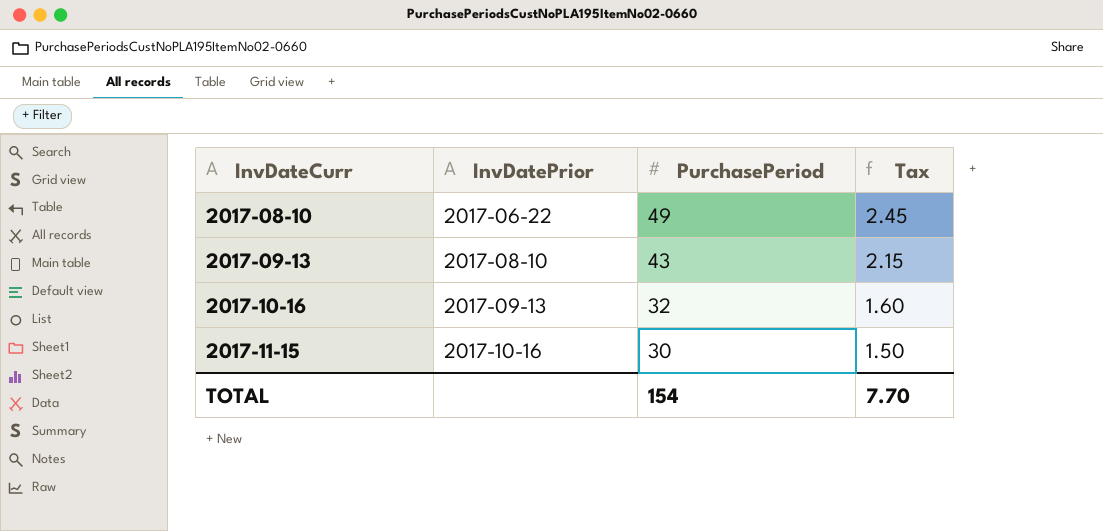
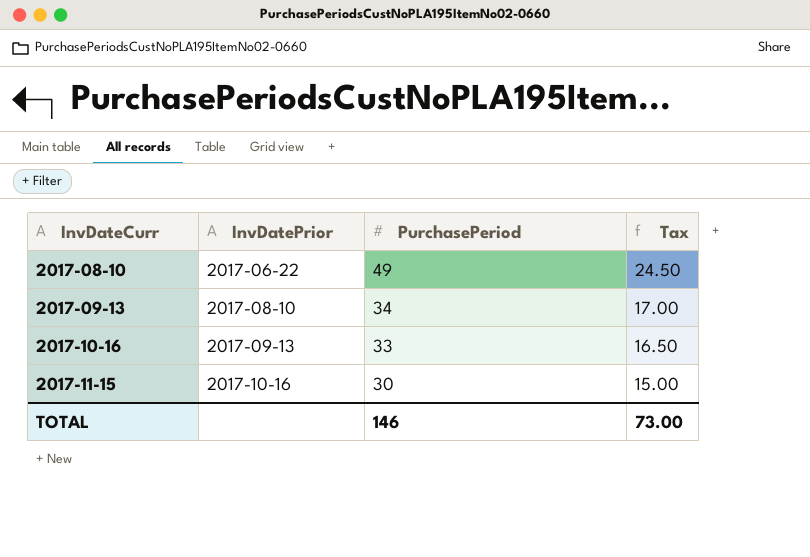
column Tax | formula: [PurchasePeriod] * 0.05 -> [PurchasePeriod] * 0.5
2017-09-13 | PurchasePeriod: 43 -> 34
2017-10-16 | PurchasePeriod: 32 -> 33
TOTAL | PurchasePeriod: 154 -> 146
TOTAL | Tax: 7.70 -> 73.00

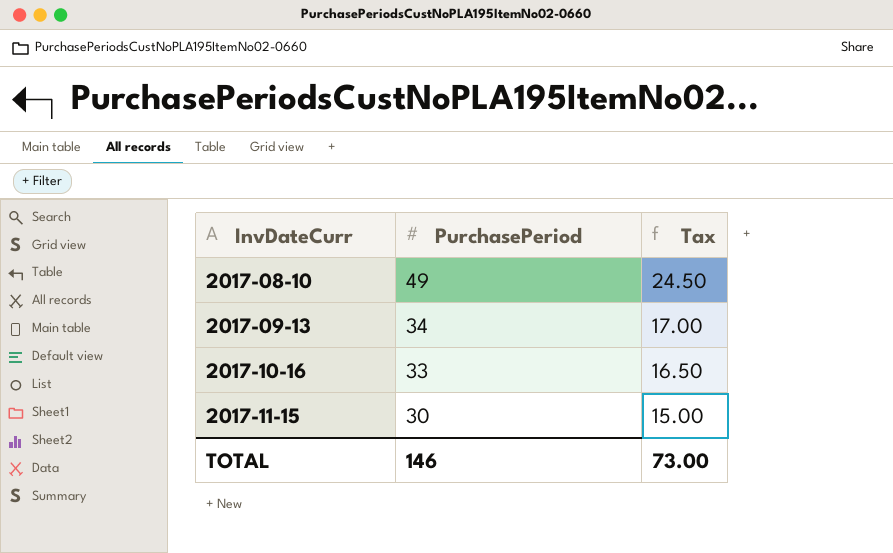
column InvDatePrior | position: 2 -> none

